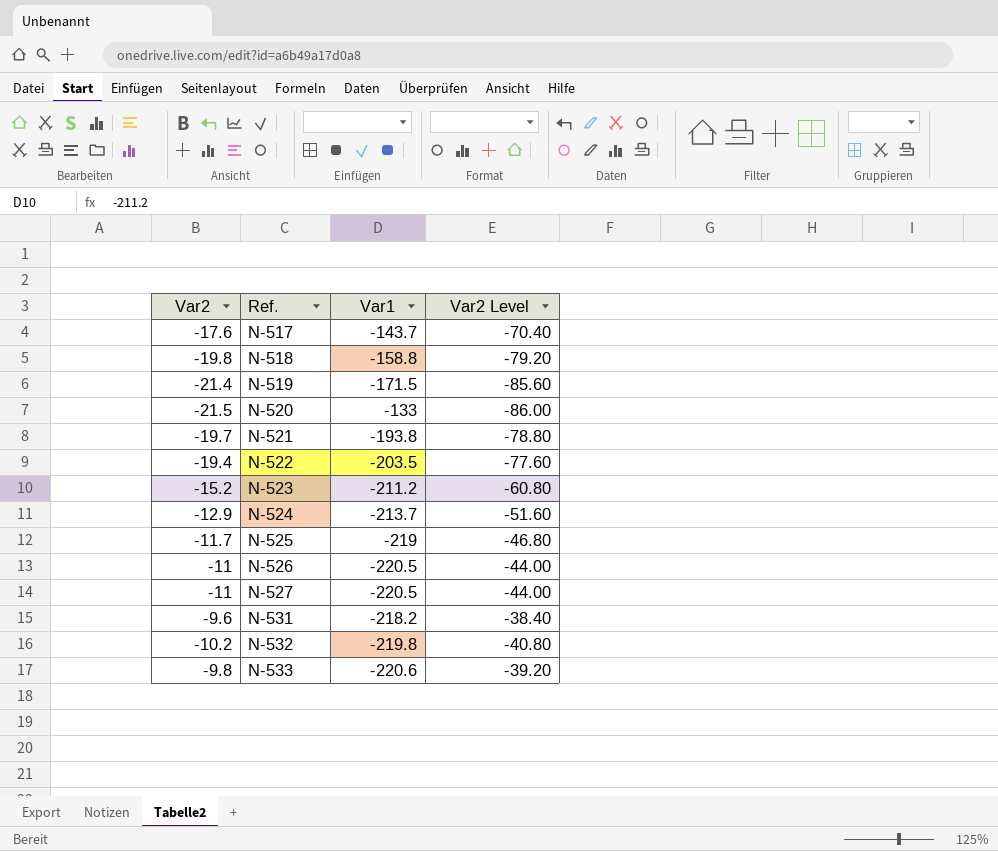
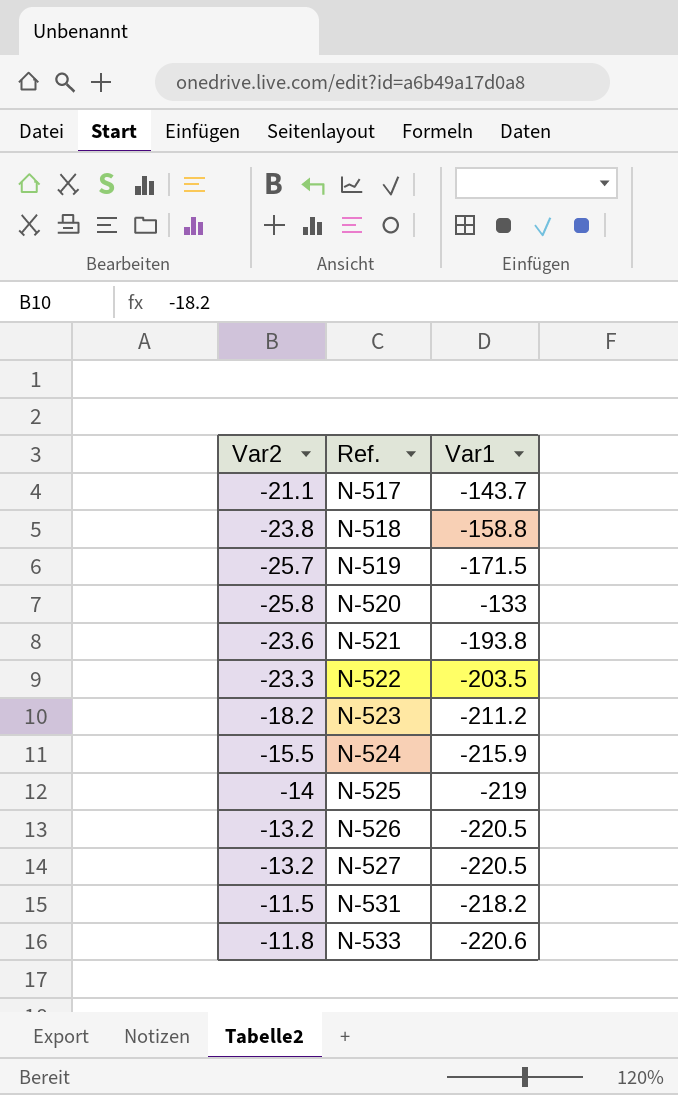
column Var2 Level | formula: [Var2] * 4 -> none
row N-532: -10.2 | -219.8 | -40.80 -> none
N-517 | Var2: -17.6 -> -21.1
N-518 | Var2: -19.8 -> -23.8
N-519 | Var2: -21.4 -> -25.7
N-520 | Var2: -21.5 -> -25.8
N-521 | Var2: -19.7 -> -23.6
N-522 | Var2: -19.4 -> -23.3
N-523 | Var2: -15.2 -> -18.2
N-524 | Var2: -12.9 -> -15.5
N-524 | Var1: -213.7 -> -215.9
N-525 | Var2: -11.7 -> -14
N-526 | Var2: -11 -> -13.2
N-527 | Var2: -11 -> -13.2
N-531 | Var2: -9.6 -> -11.5
N-533 | Var2: -9.8 -> -11.8

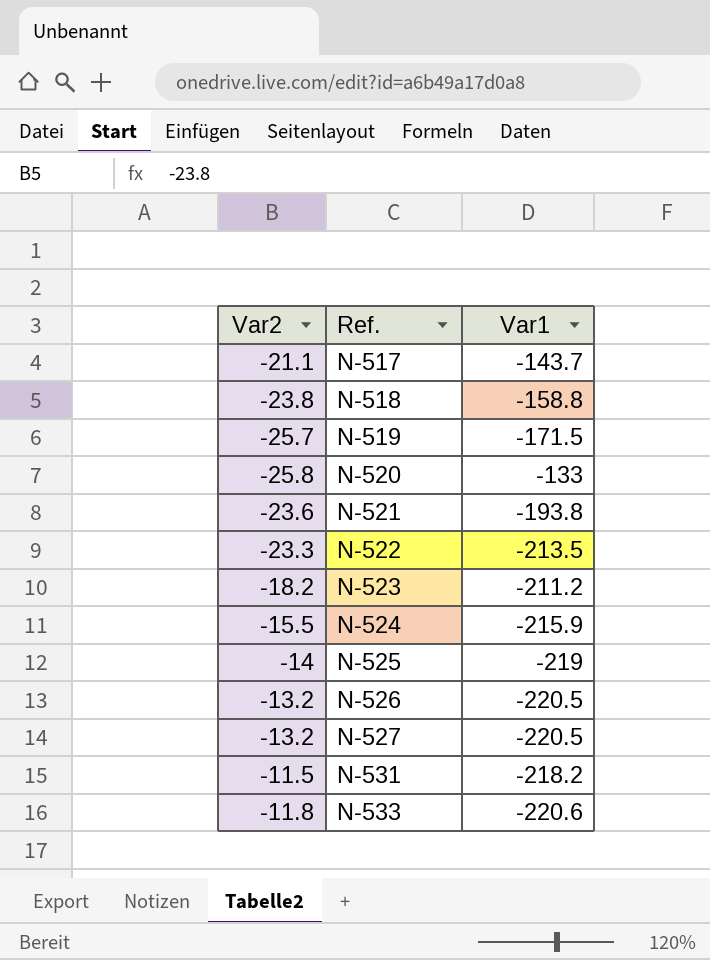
N-522 | Var1: -203.5 -> -213.5

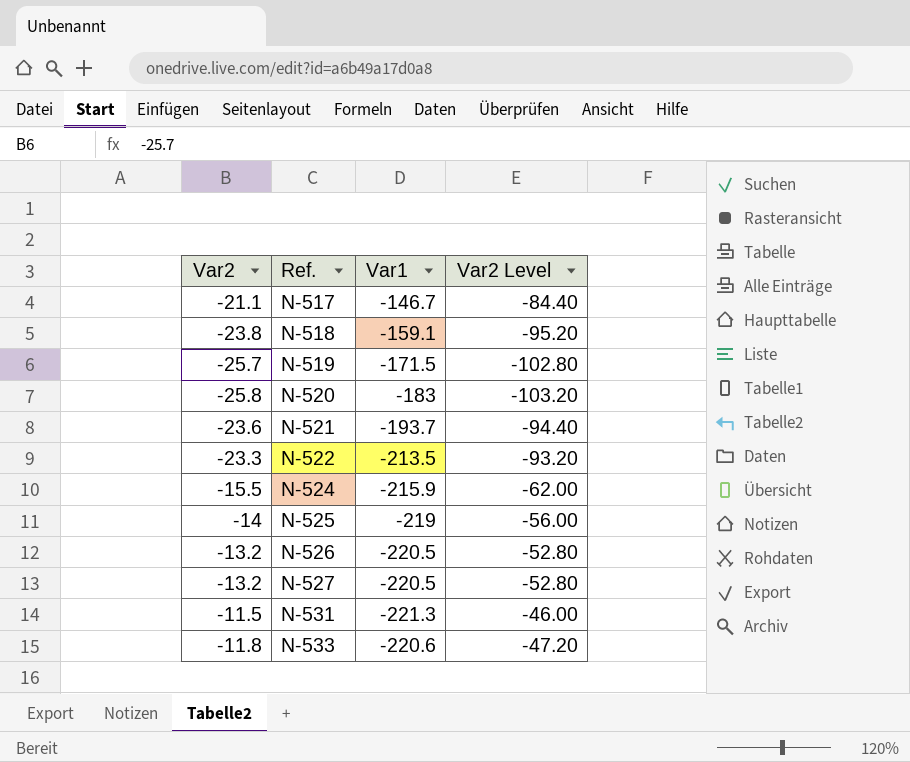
column Var2 Level | formula: none -> [Var2] * 4
row N-523: -18.2 | -211.2 -> none
N-517 | Var1: -143.7 -> -146.7
N-518 | Var1: -158.8 -> -159.1
N-520 | Var1: -133 -> -183
N-521 | Var1: -193.8 -> -193.7
N-531 | Var1: -218.2 -> -221.3

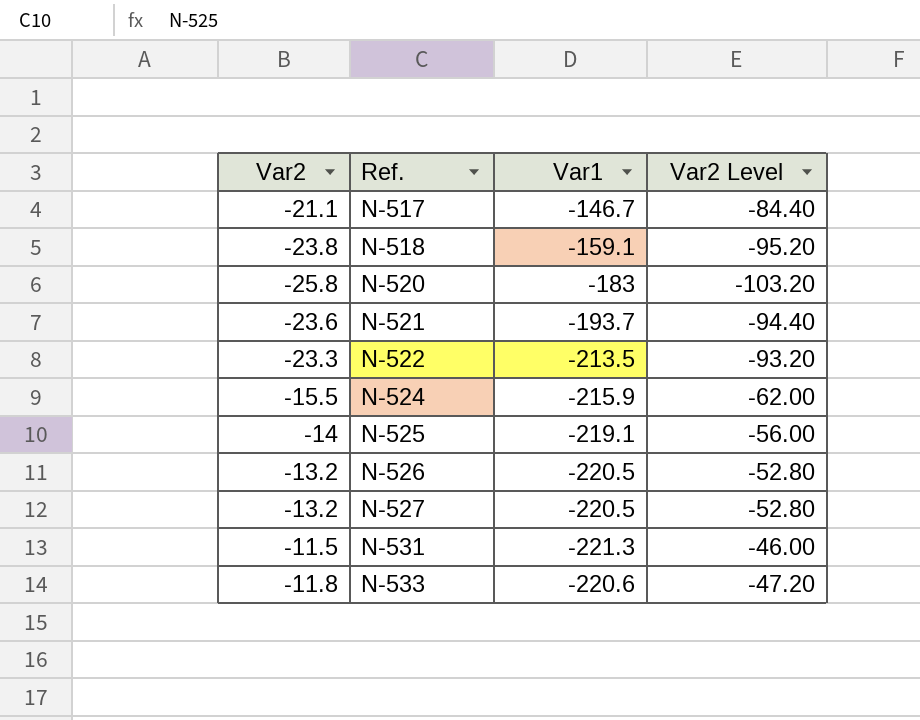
row N-519: -25.7 | -171.5 | -102.80 -> none
N-525 | Var1: -219 -> -219.1

